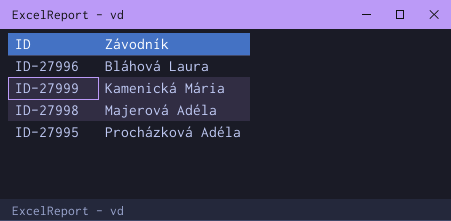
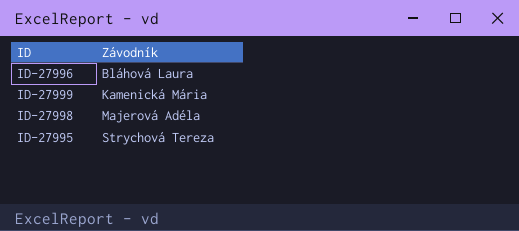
ID-27995 | Závodník: Procházková Adéla -> Strychová Tereza

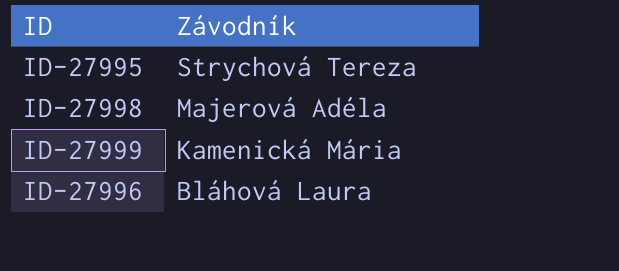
row order: Závodník ascending -> Závodník descending

